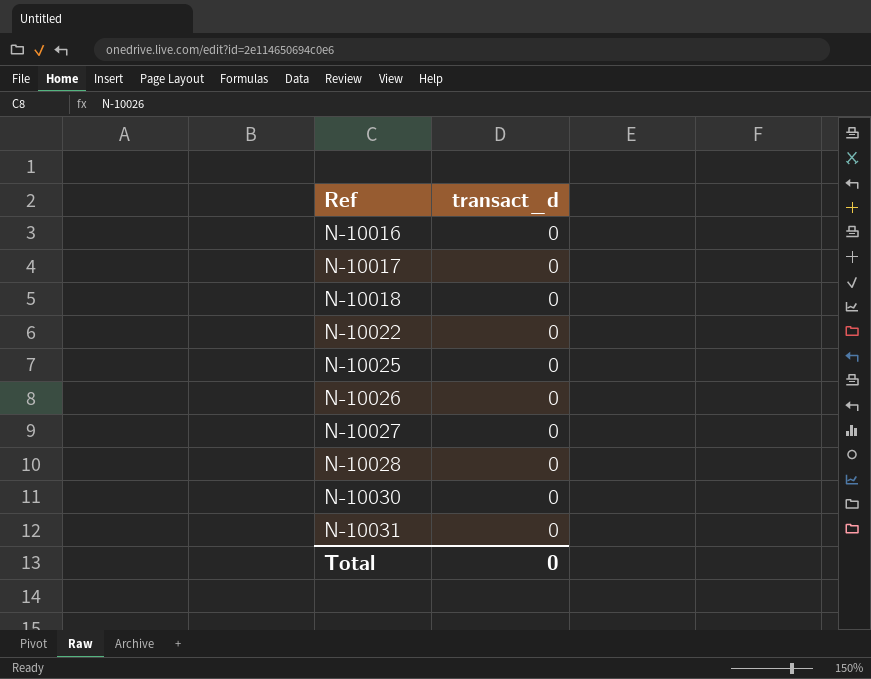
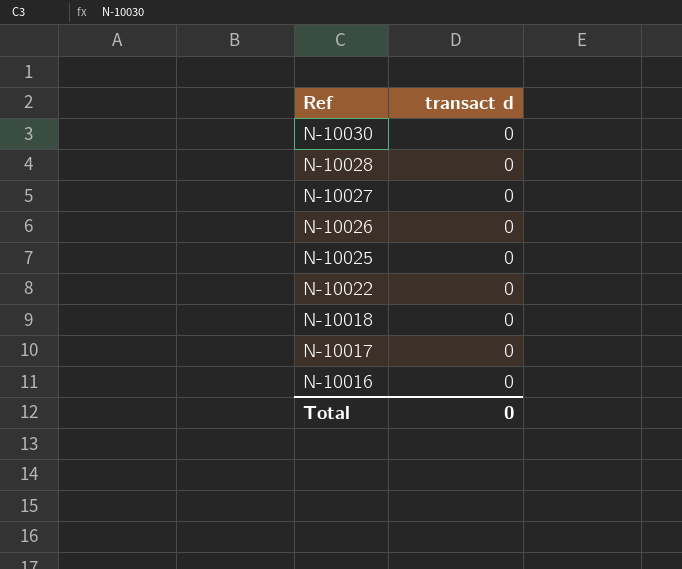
row order: Ref ascending -> Ref descending
column name: transact_d -> transact d
row N-10031: 0 -> none

